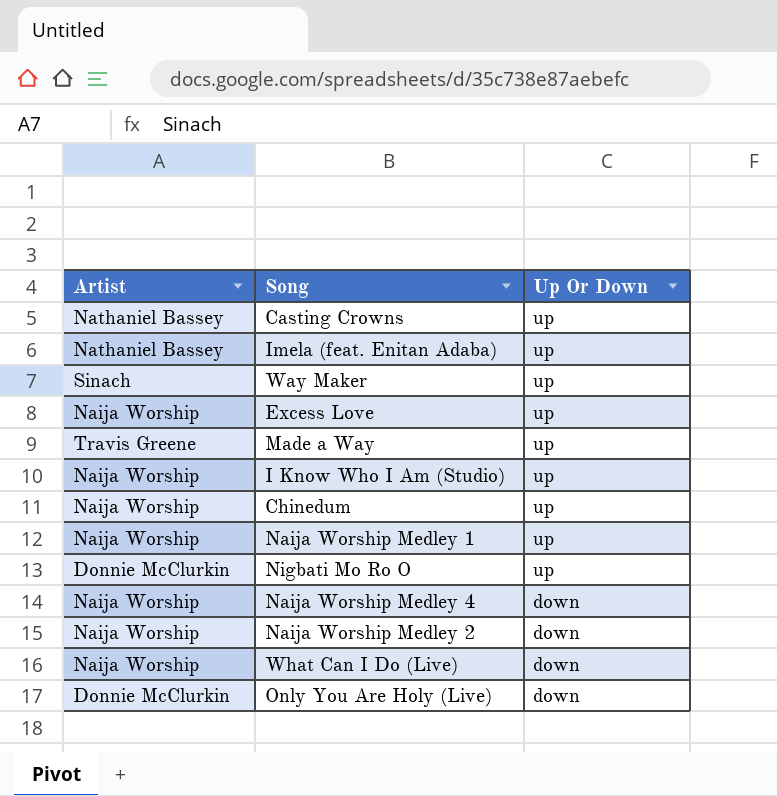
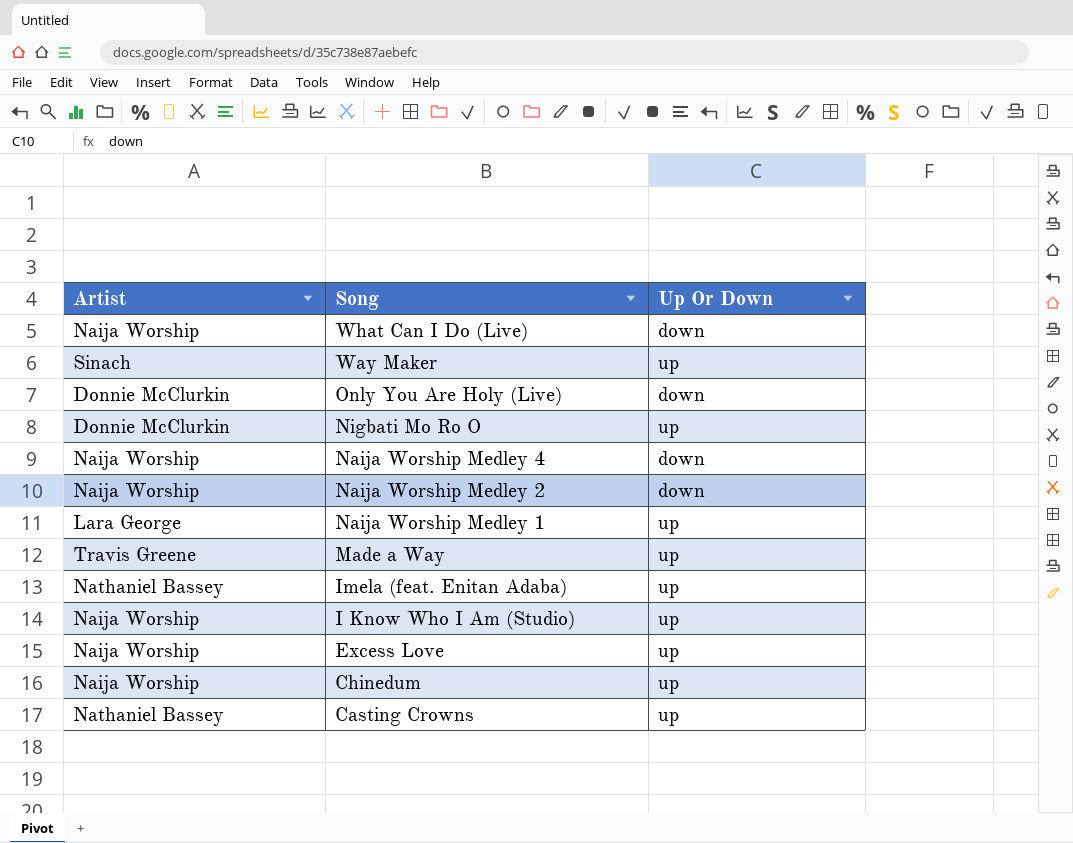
row order: Up Or Down descending -> Song descending
Naija Worship Medley 1 | Artist: Naija Worship -> Lara George

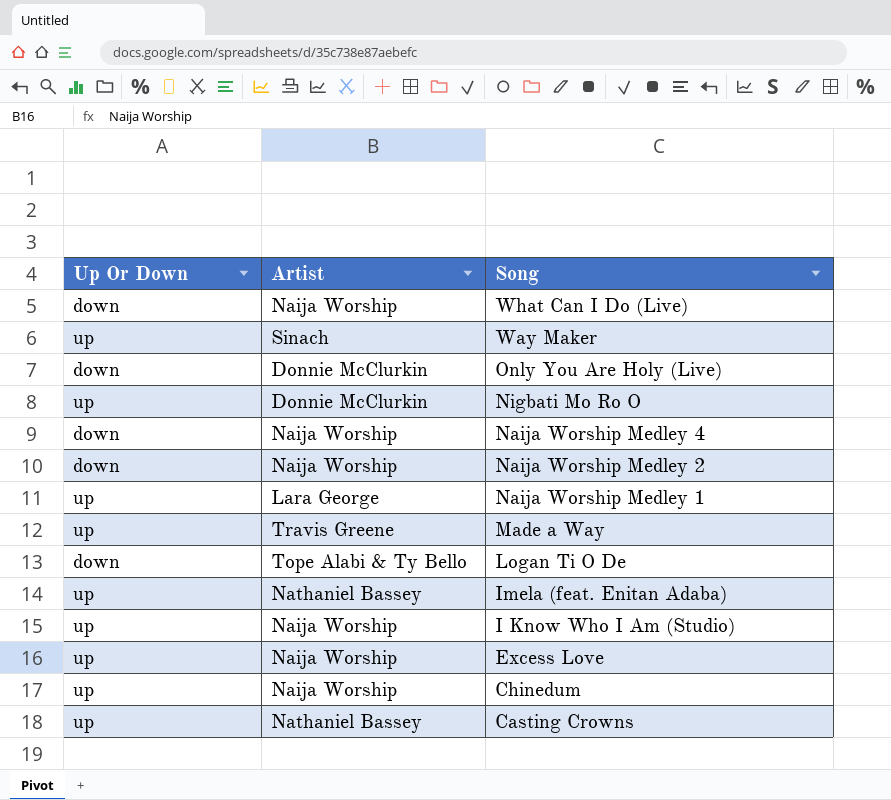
column Up Or Down | position: 3 -> 1
row Logan Ti O De: none -> down | Tope Alabi & Ty Bello

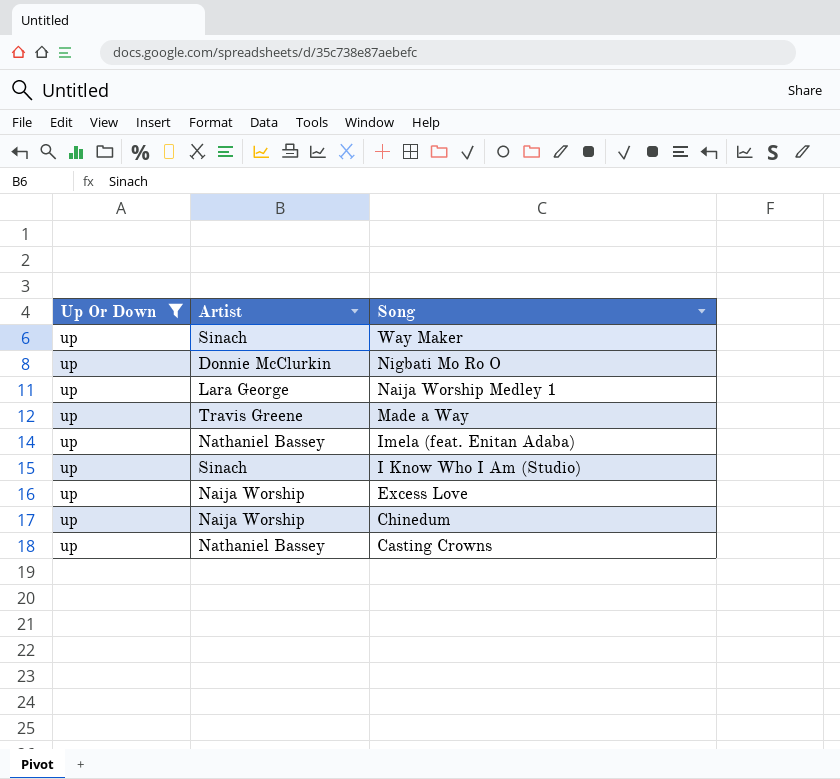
filter: none -> Up Or Down = up
I Know Who I Am (Studio) | Artist: Naija Worship -> Sinach

